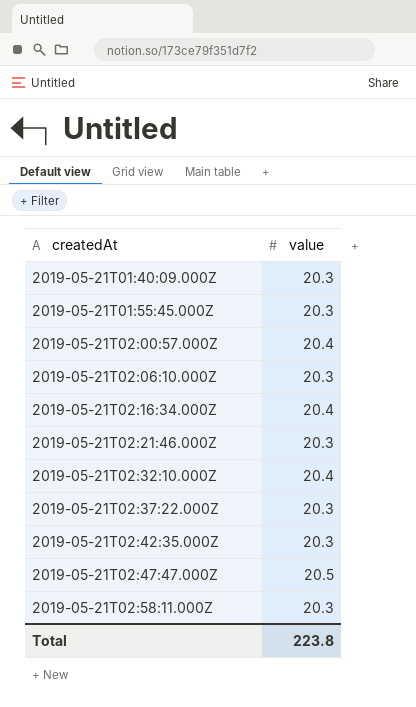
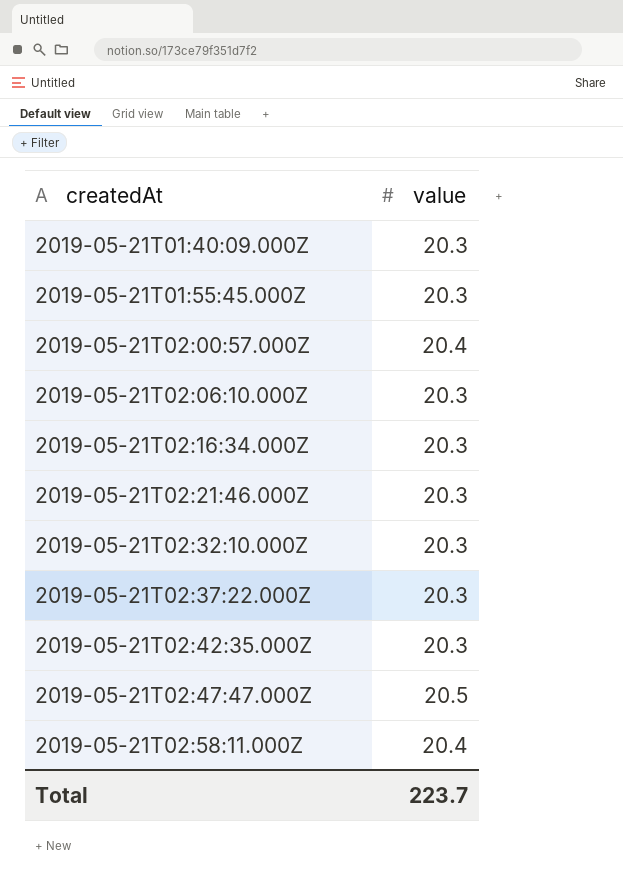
2019-05-21T02:16:34.000Z | value: 20.4 -> 20.3
2019-05-21T02:32:10.000Z | value: 20.4 -> 20.3
2019-05-21T02:58:11.000Z | value: 20.3 -> 20.4
Total | value: 223.8 -> 223.7

